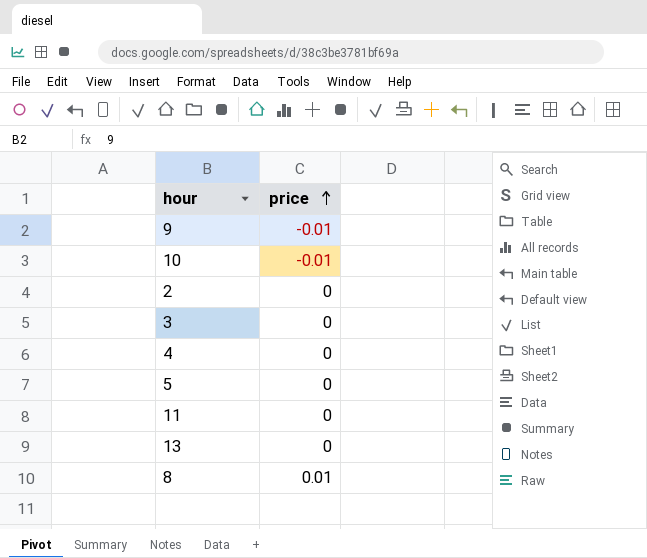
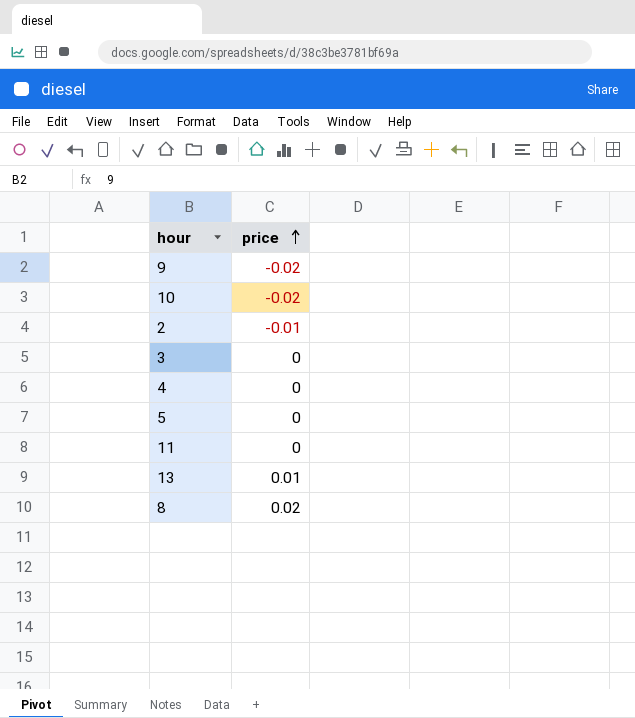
9 | price: -0.01 -> -0.02
10 | price: -0.01 -> -0.02
2 | price: 0 -> -0.01
13 | price: 0 -> 0.01
8 | price: 0.01 -> 0.02

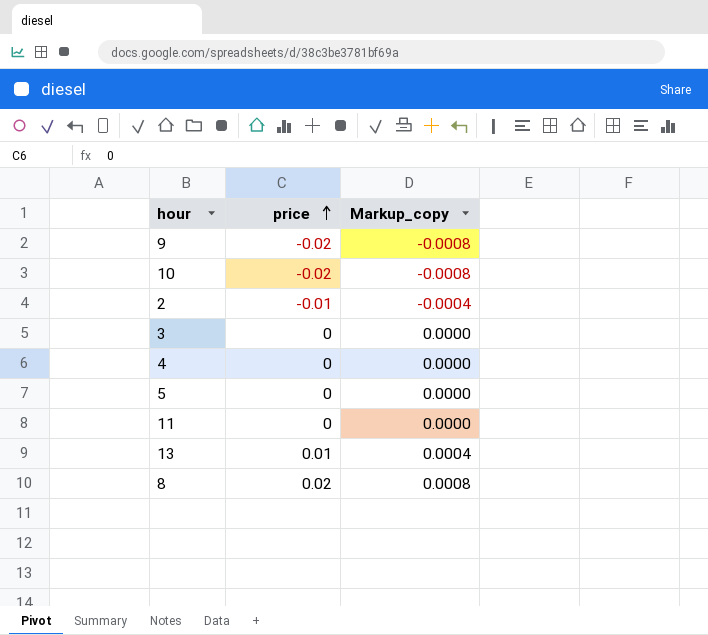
column Markup_copy | formula: none -> [price] * 0.04

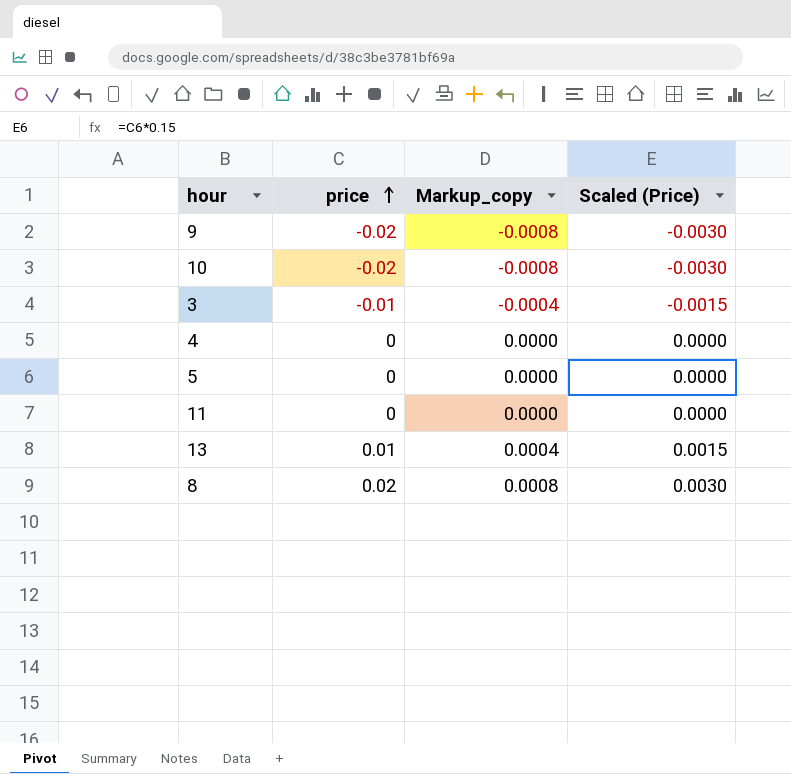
column Scaled (Price) | formula: none -> [price] * 0.15
row 2: -0.01 | -0.0004 -> none
3 | price: 0 -> -0.01
3 | Markup_copy: 0.0000 -> -0.0004

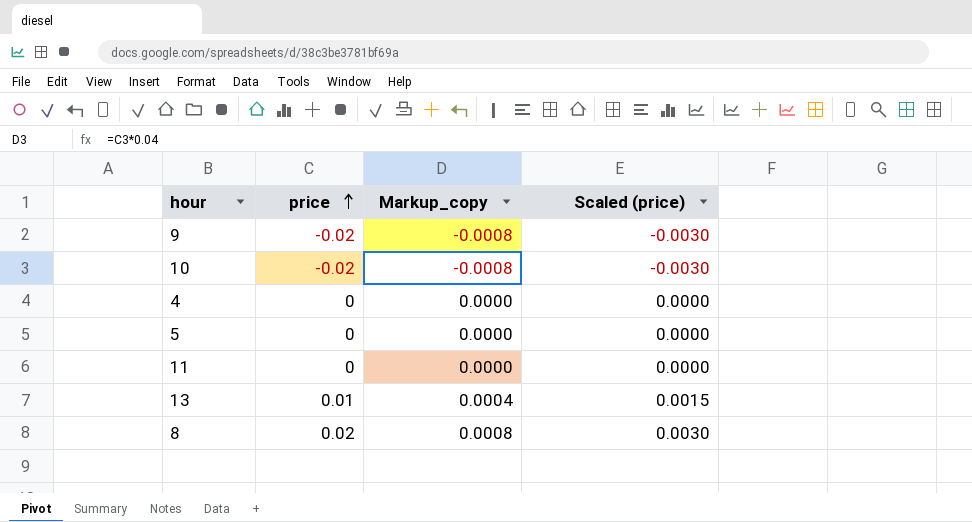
column name: Scaled (Price) -> Scaled (price)
row 3: -0.01 | -0.0004 | -0.0015 -> none

